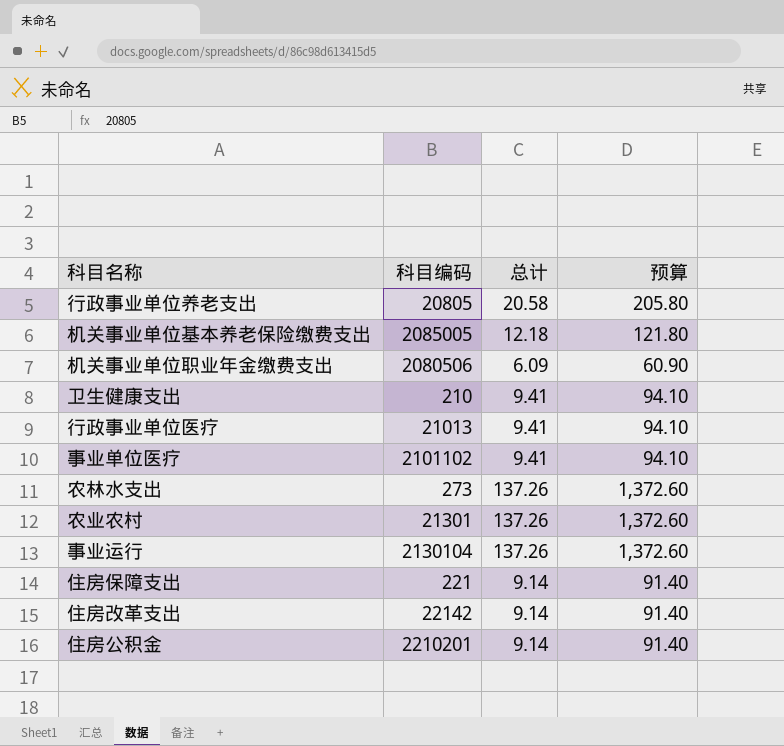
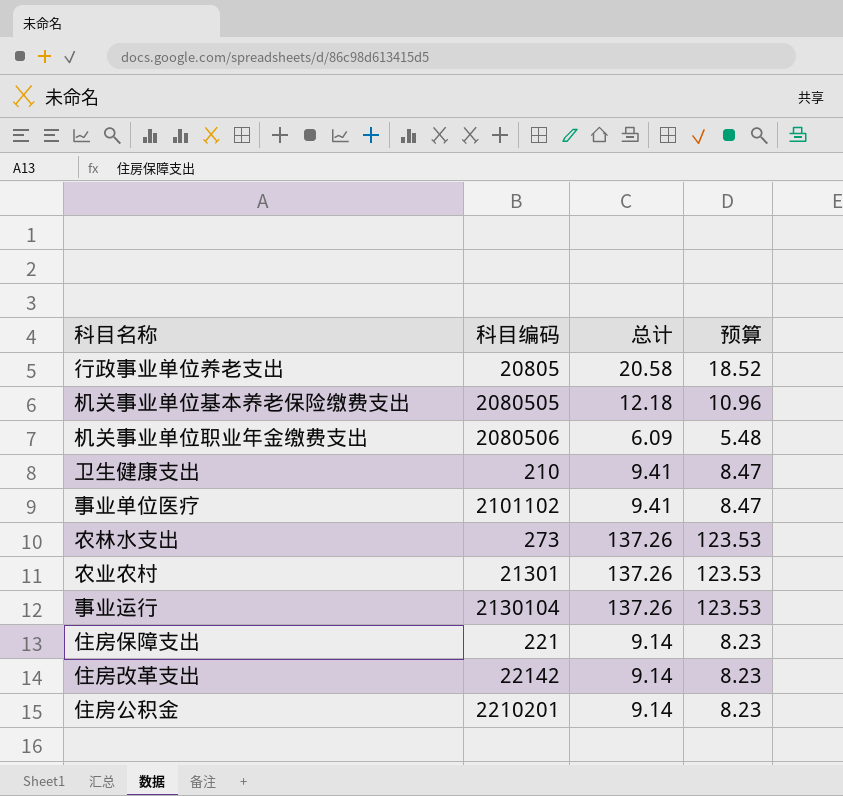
column 预算 | formula: [总计] * 10 -> [总计] * 0.9
row 行政事业单位医疗: 21013 | 9.41 | 94.10 -> none
机关事业单位基本养老保险缴费支出 | 科目编码: 2085005 -> 2080505

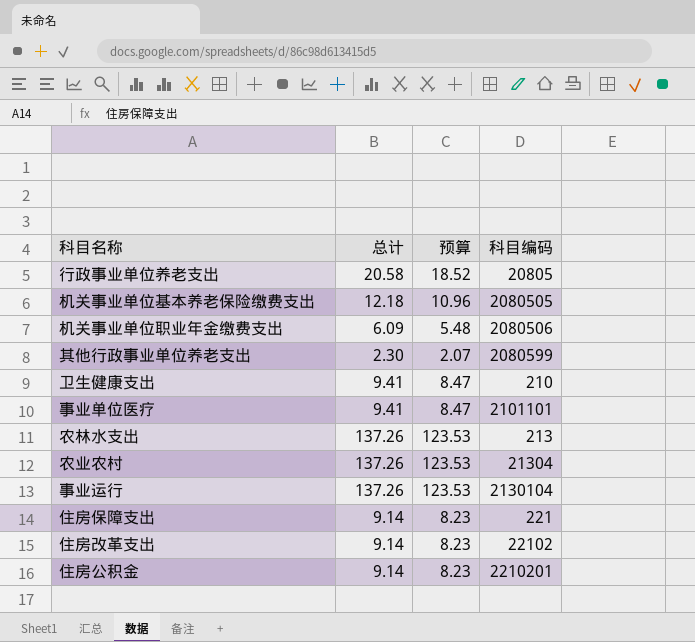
column 科目编码 | position: 2 -> 4
row 其他行政事业单位养老支出: none -> 2.30 | 2.07 | 2080599
事业单位医疗 | 科目编码: 2101102 -> 2101101
农林水支出 | 科目编码: 273 -> 213
农业农村 | 科目编码: 21301 -> 21304
住房改革支出 | 科目编码: 22142 -> 22102

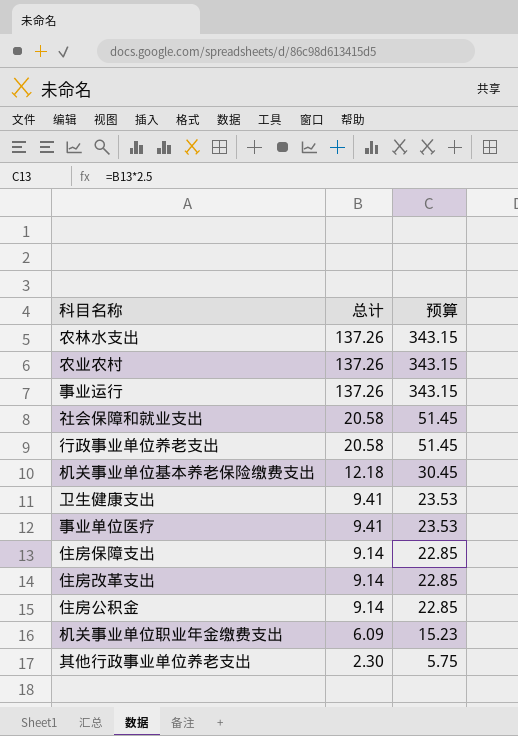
row order: none -> 总计 descending
column 科目编码 | position: 4 -> none
column 预算 | formula: [总计] * 0.9 -> [总计] * 2.5
row 社会保障和就业支出: none -> 20.58 | 51.45

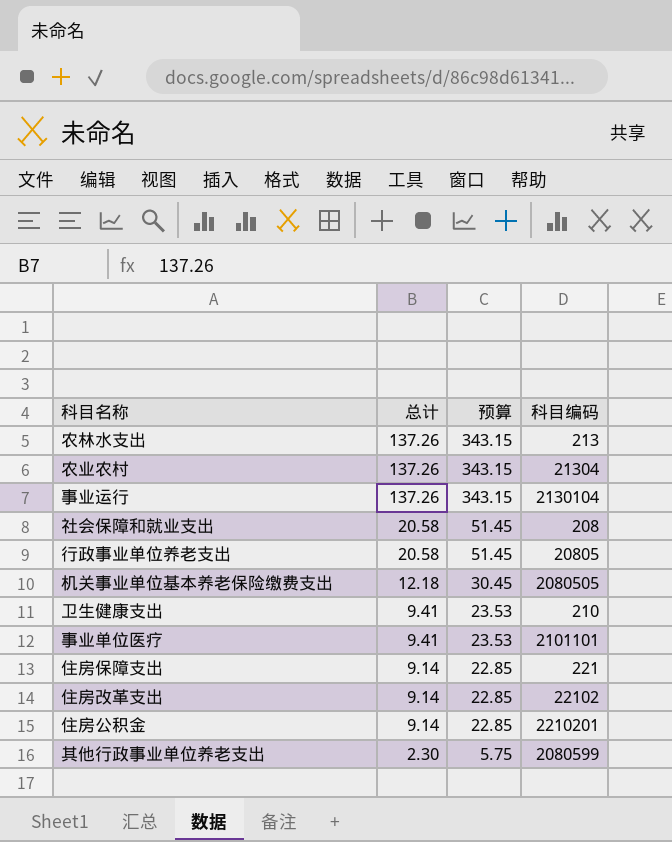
column 科目编码 | position: none -> 4
row 机关事业单位职业年金缴费支出: 6.09 | 15.23 -> none

